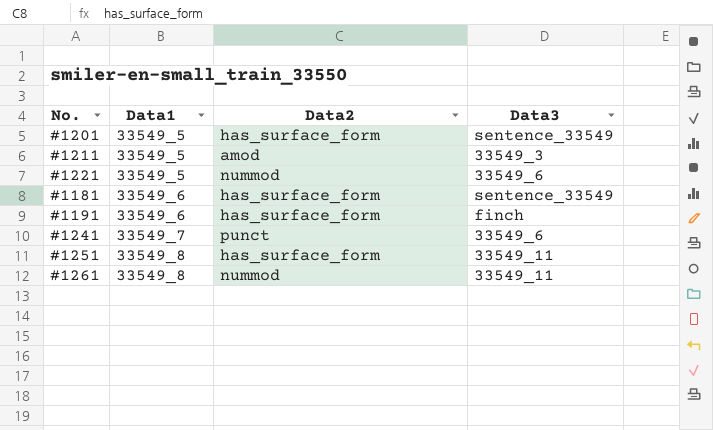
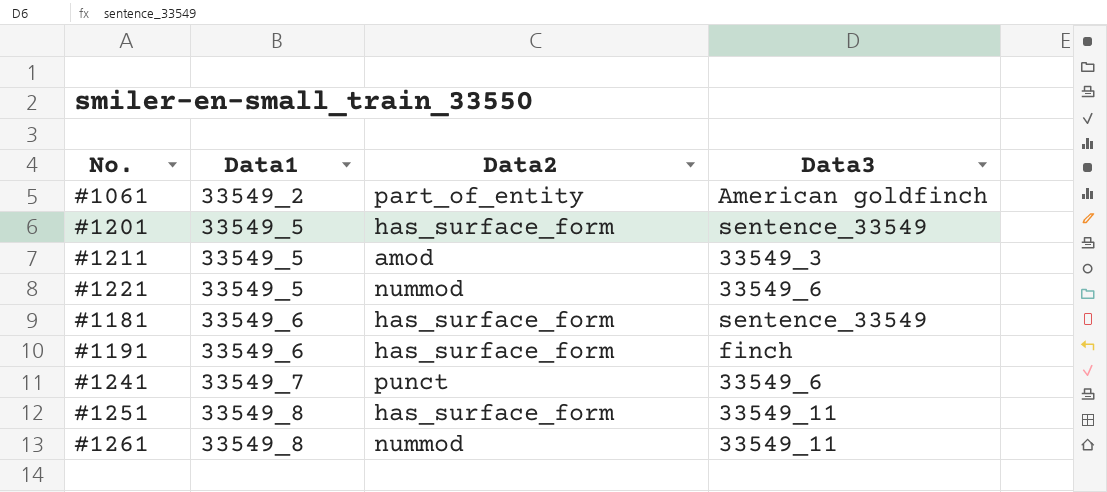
row #1061: none -> 33549_2 | part_of_entity | American goldfinch

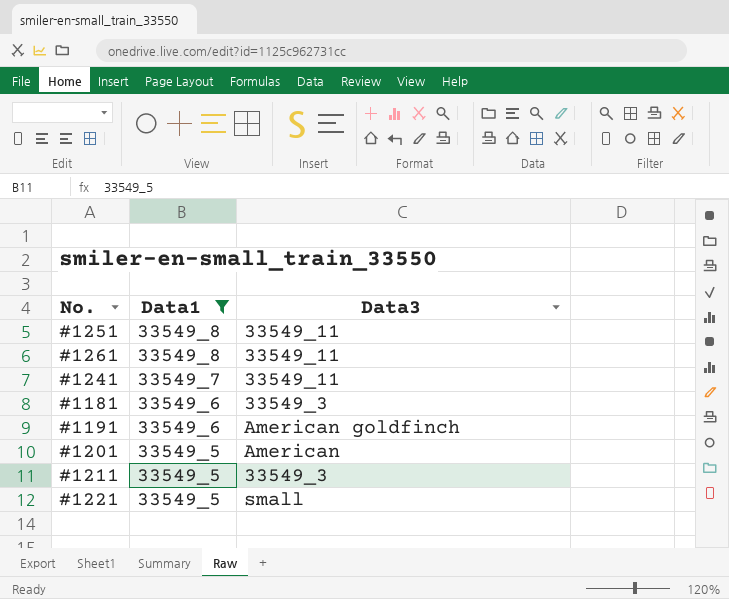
filter: none -> Data1 != 33549_2
row order: Data1 ascending -> Data1 descending
column Data2 | position: 3 -> none
#1241 | Data3: 33549_6 -> 33549_11
#1181 | Data3: sentence_33549 -> 33549_3
#1191 | Data3: finch -> American goldfinch
#1201 | Data3: sentence_33549 -> American
#1221 | Data3: 33549_6 -> small

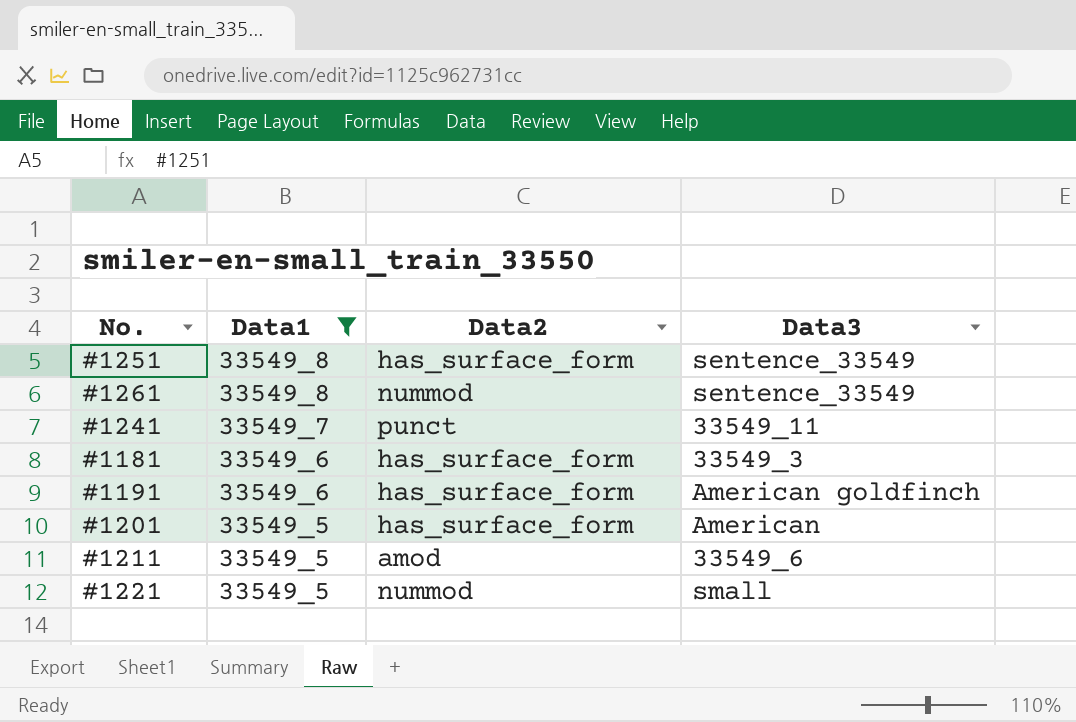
column Data2 | position: none -> 3
#1251 | Data3: 33549_11 -> sentence_33549
#1261 | Data3: 33549_11 -> sentence_33549
#1211 | Data3: 33549_3 -> 33549_6

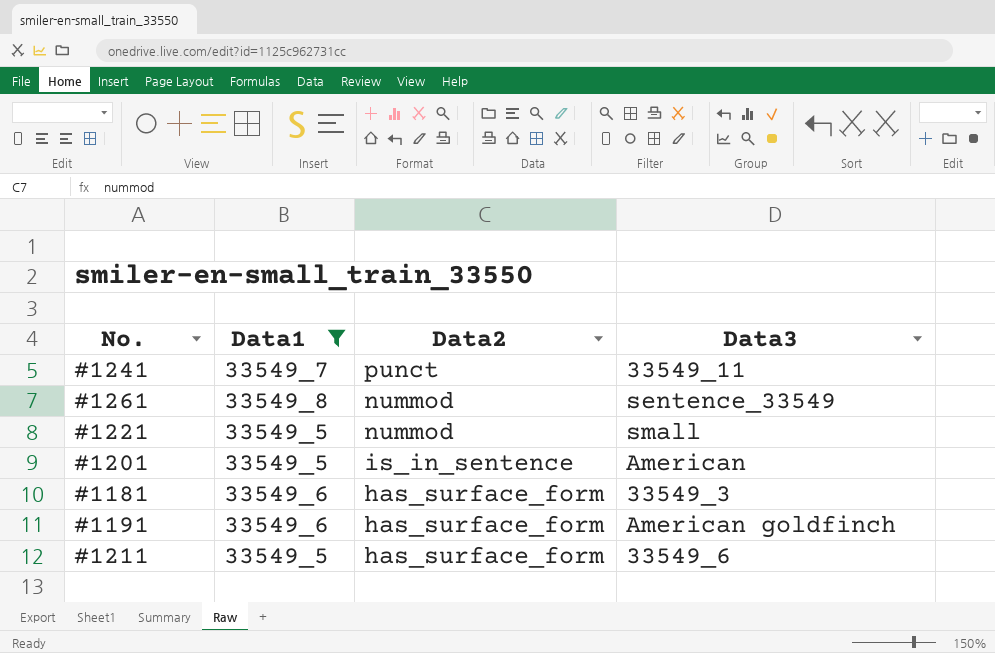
row order: Data1 descending -> Data2 descending
row #1251: 33549_8 | has_surface_form | sentence_33549 -> none
#1201 | Data2: has_surface_form -> is_in_sentence
#1211 | Data2: amod -> has_surface_form

